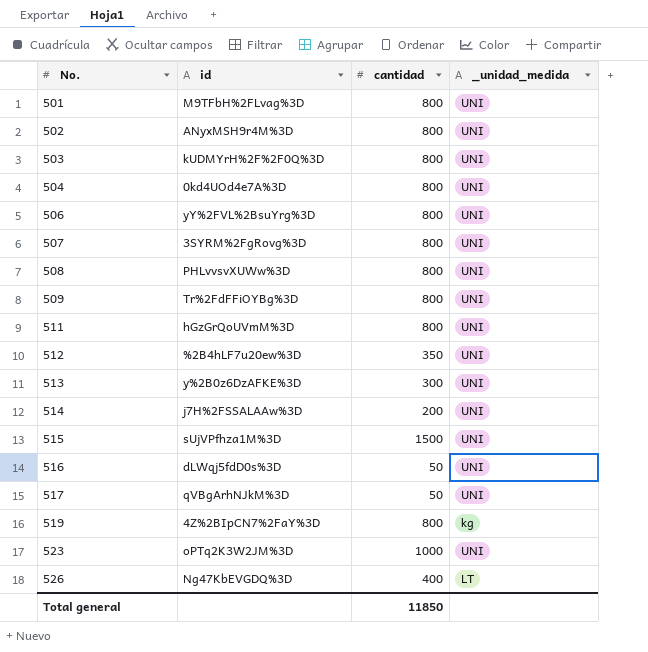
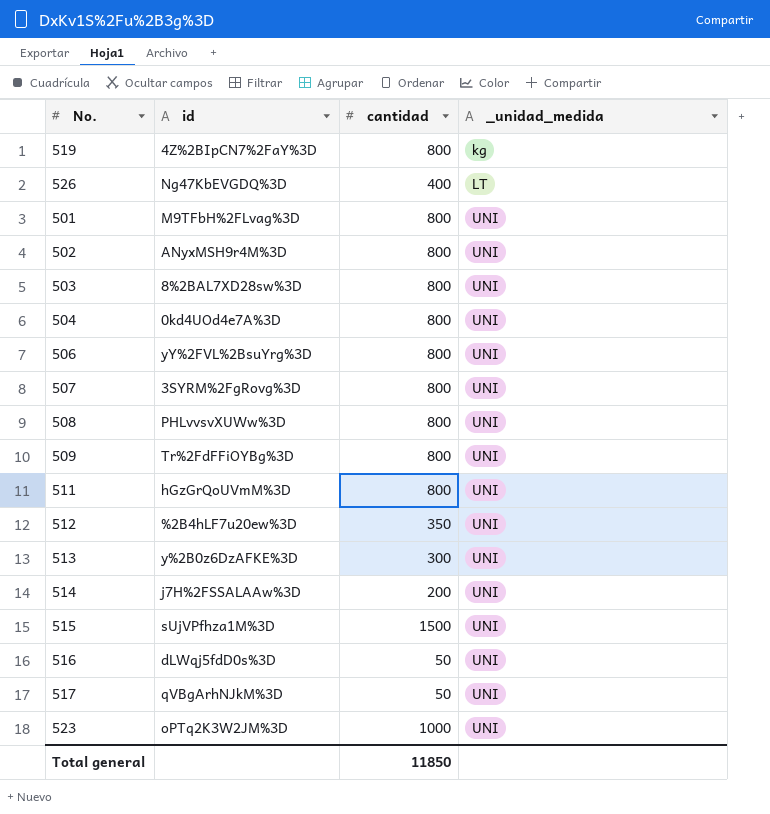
row order: No. ascending -> _unidad_medida ascending
503 | id: kUDMYrH%2F%2F0Q%3D -> 8%2BAL7XD28sw%3D

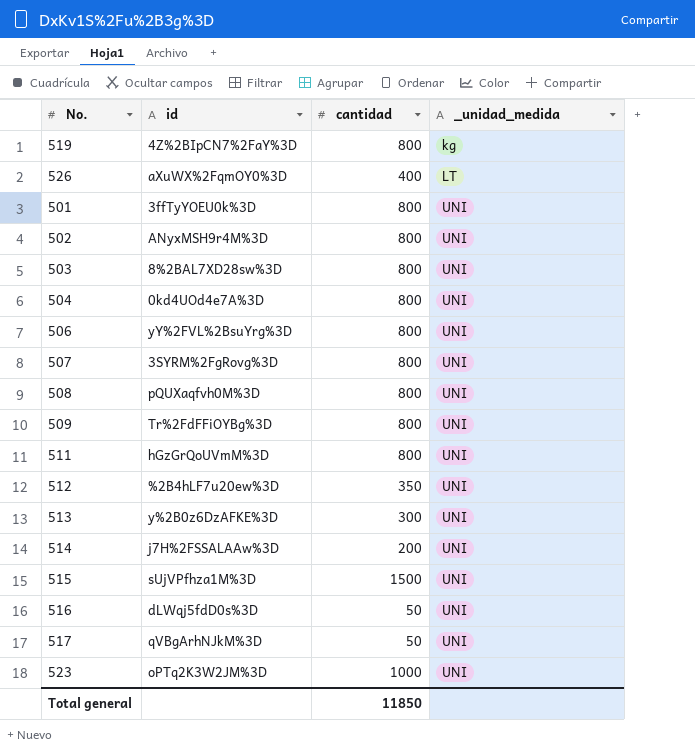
526 | id: Ng47KbEVGDQ%3D -> aXuWX%2FqmOY0%3D
501 | id: M9TFbH%2FLvag%3D -> 3ffTyYOEU0k%3D
508 | id: PHLvvsvXUWw%3D -> pQUXaqfvh0M%3D

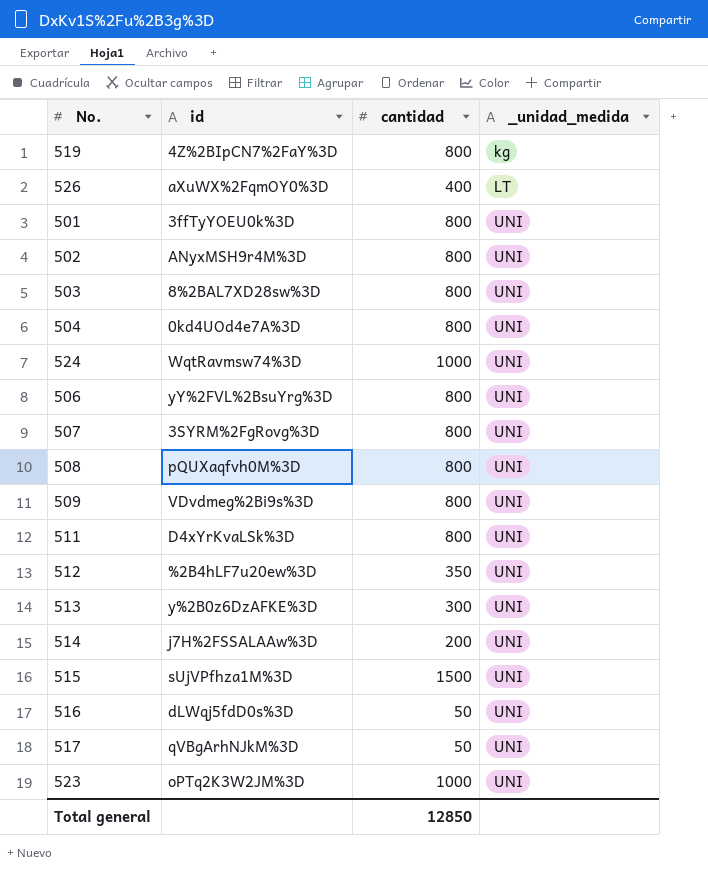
row 524: none -> WqtRavmsw74%3D | 1000 | UNI
509 | id: Tr%2FdFFiOYBg%3D -> VDvdmeg%2Bi9s%3D
511 | id: hGzGrQoUVmM%3D -> D4xYrKvaLSk%3D
Total general | cantidad: 11850 -> 12850

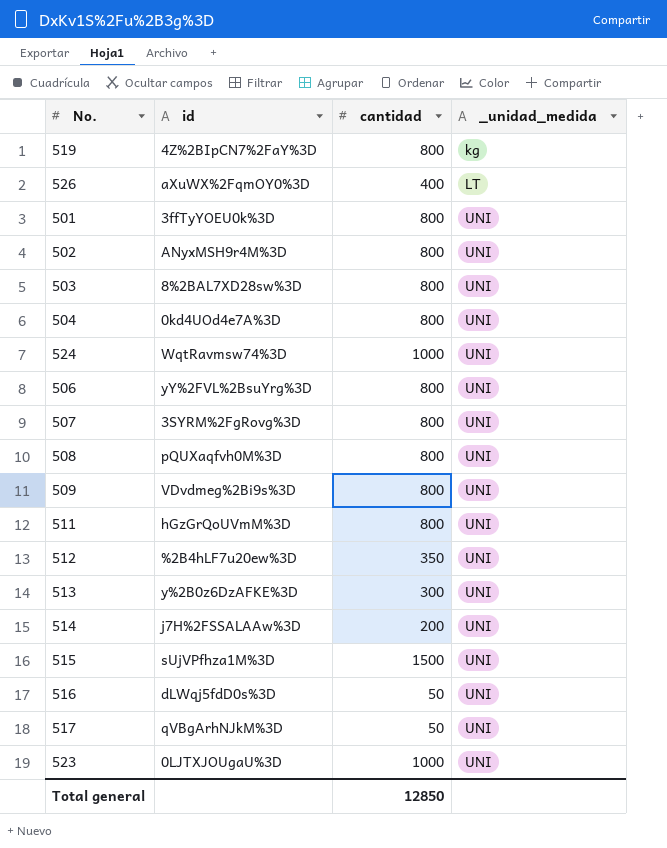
511 | id: D4xYrKvaLSk%3D -> hGzGrQoUVmM%3D
523 | id: oPTq2K3W2JM%3D -> 0LJTXJOUgaU%3D

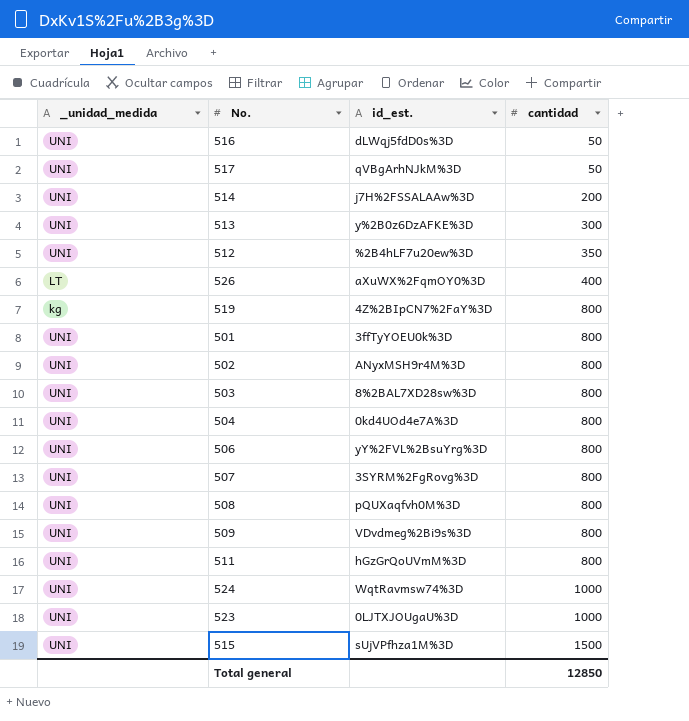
row order: _unidad_medida ascending -> cantidad ascending
column _unidad_medida | position: 4 -> 1
column name: id -> id_est.

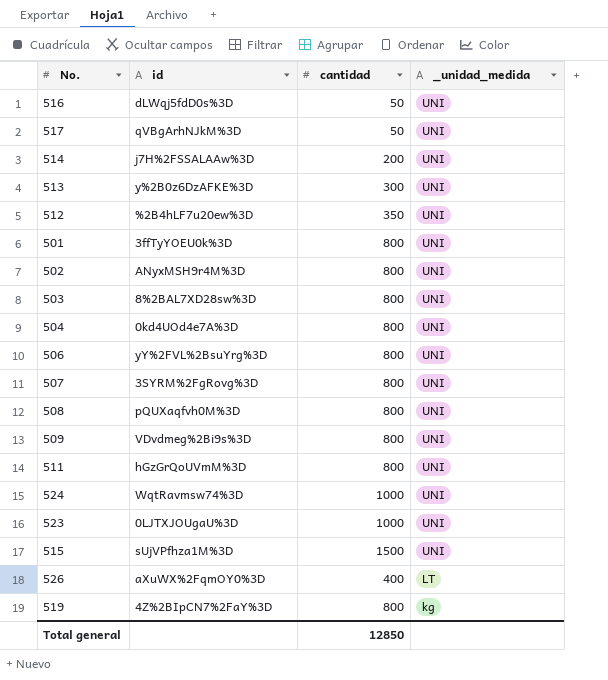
row order: cantidad ascending -> _unidad_medida descending
column name: id_est. -> id
column _unidad_medida | position: 1 -> 4

